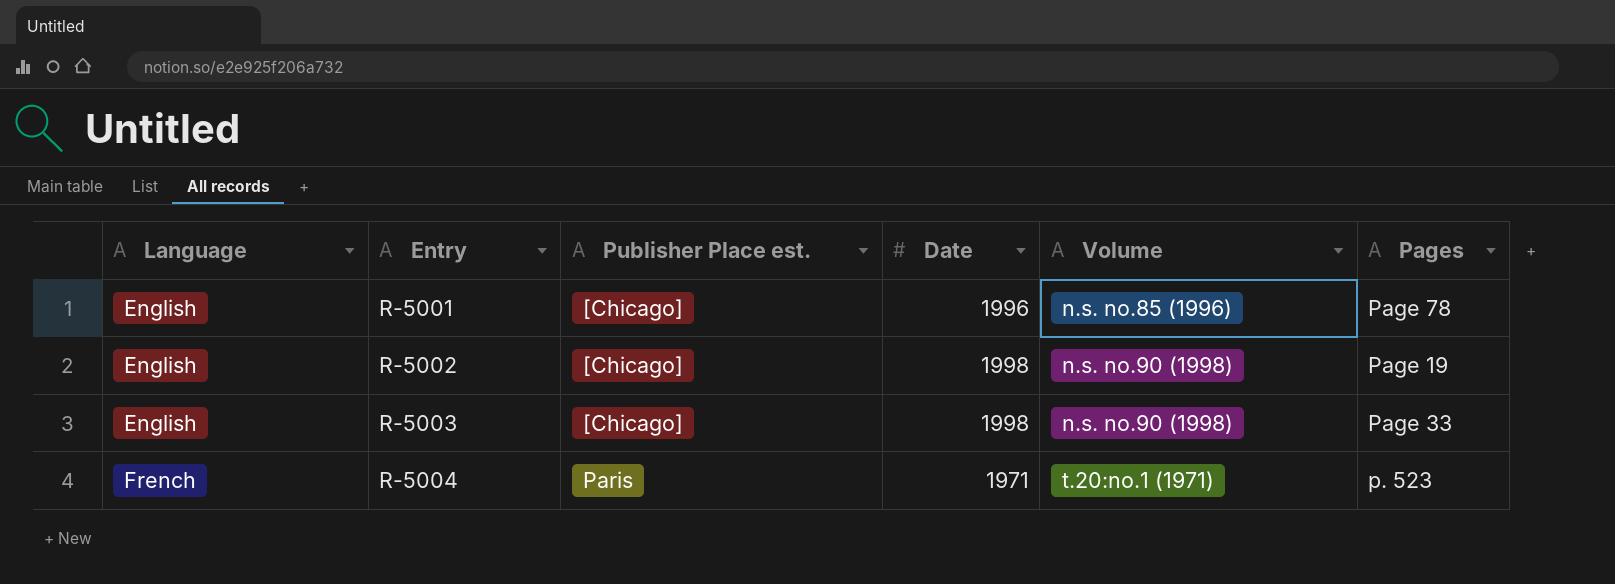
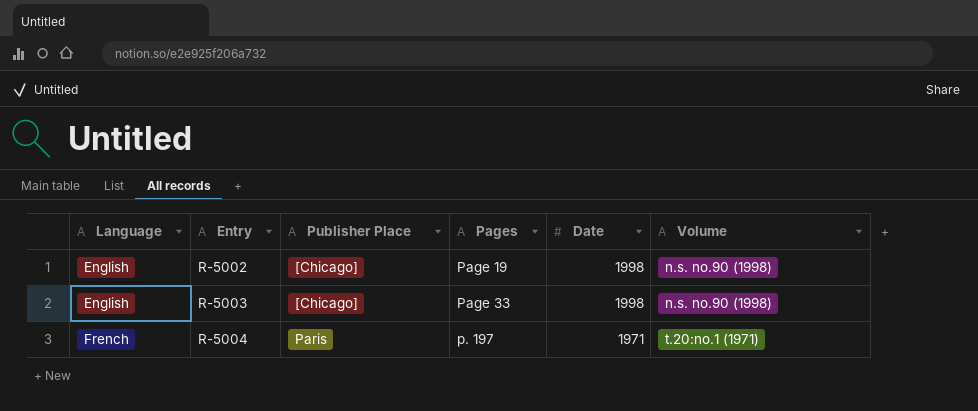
column name: Publisher Place est. -> Publisher Place
column Pages | position: 6 -> 4
row R-5001: English | [Chicago] | 1996 | n.s. no.85 (1996) | Page 78 -> none
R-5004 | Pages: p. 523 -> p. 197

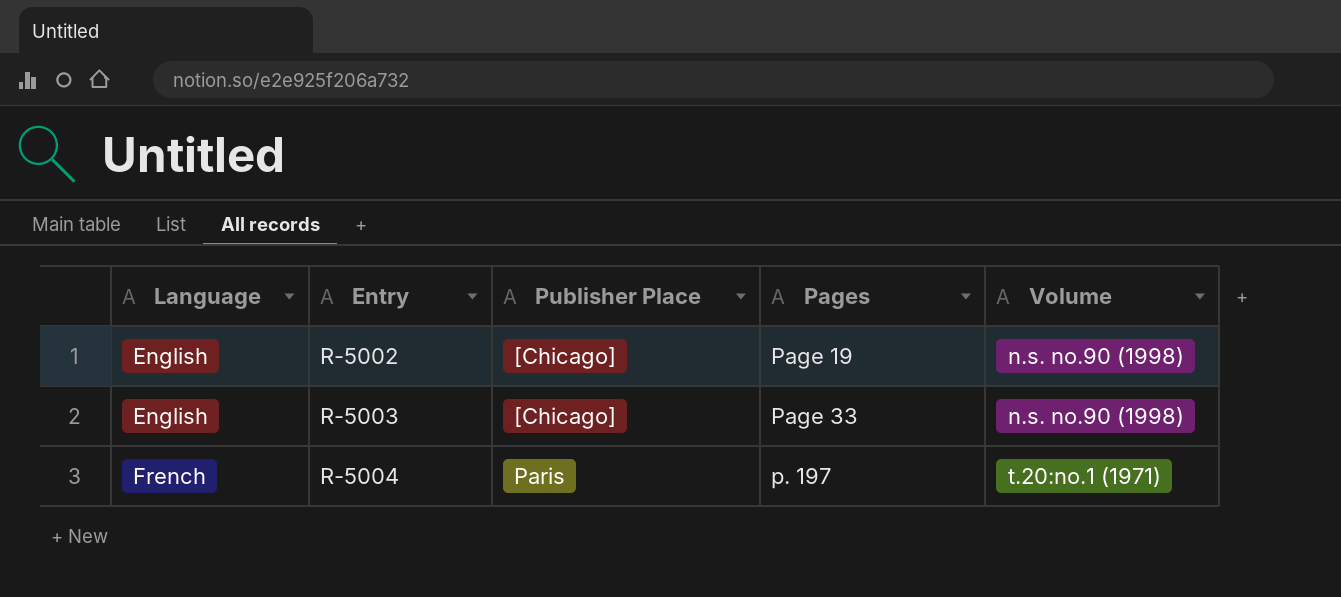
column Date | position: 5 -> none

